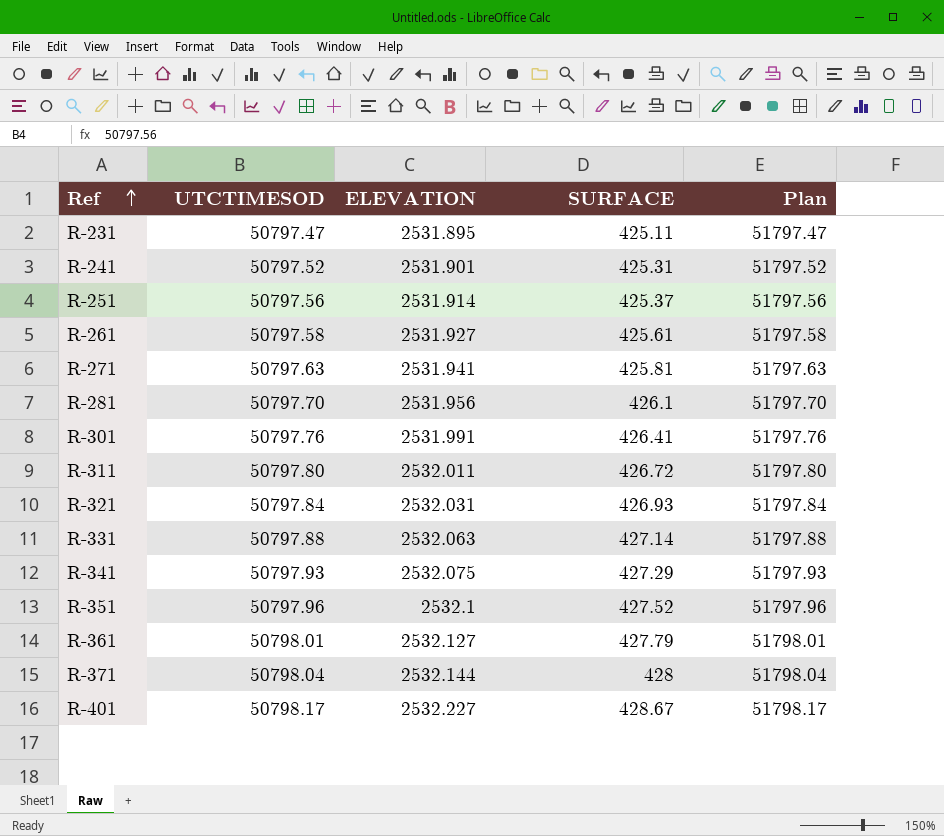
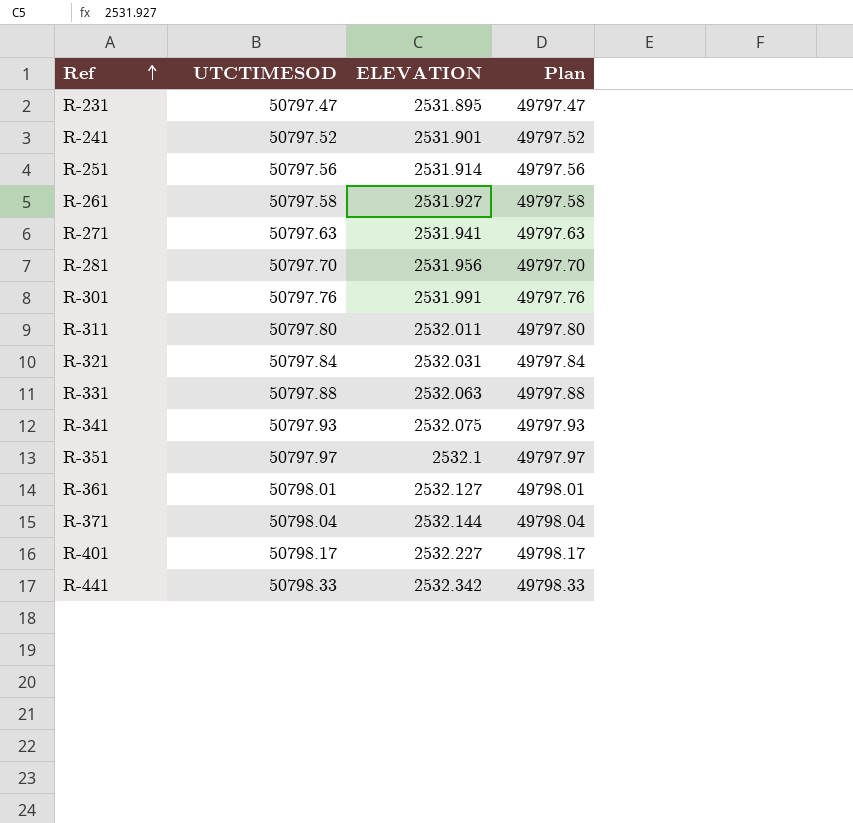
column SURFACE | position: 4 -> none
column Plan | formula: [UTCTIMESOD] + 1000 -> [UTCTIMESOD] - 1000
R-351 | UTCTIMESOD: 50797.96 -> 50797.97
row R-441: none -> 50798.33 | 2532.342 | 49798.33

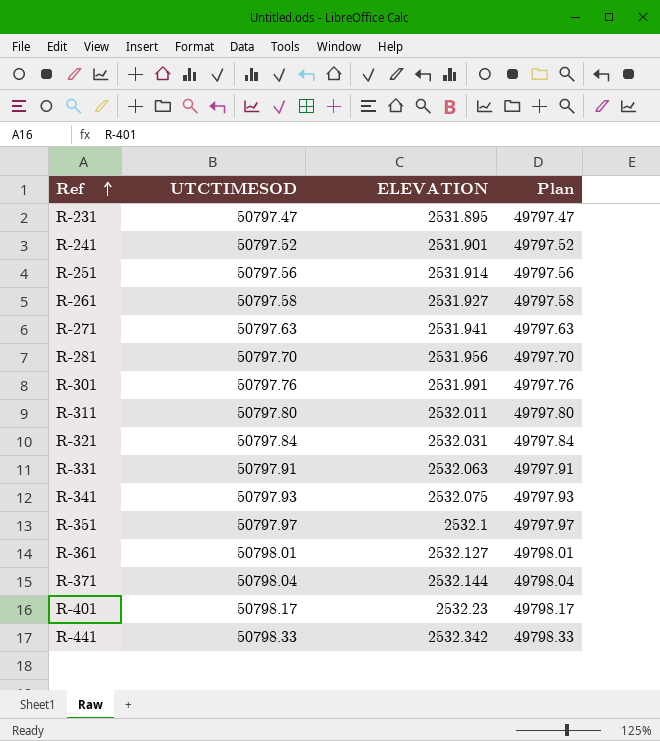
R-331 | UTCTIMESOD: 50797.88 -> 50797.91
R-331 | Plan: 49797.88 -> 49797.91
R-401 | ELEVATION: 2532.227 -> 2532.23

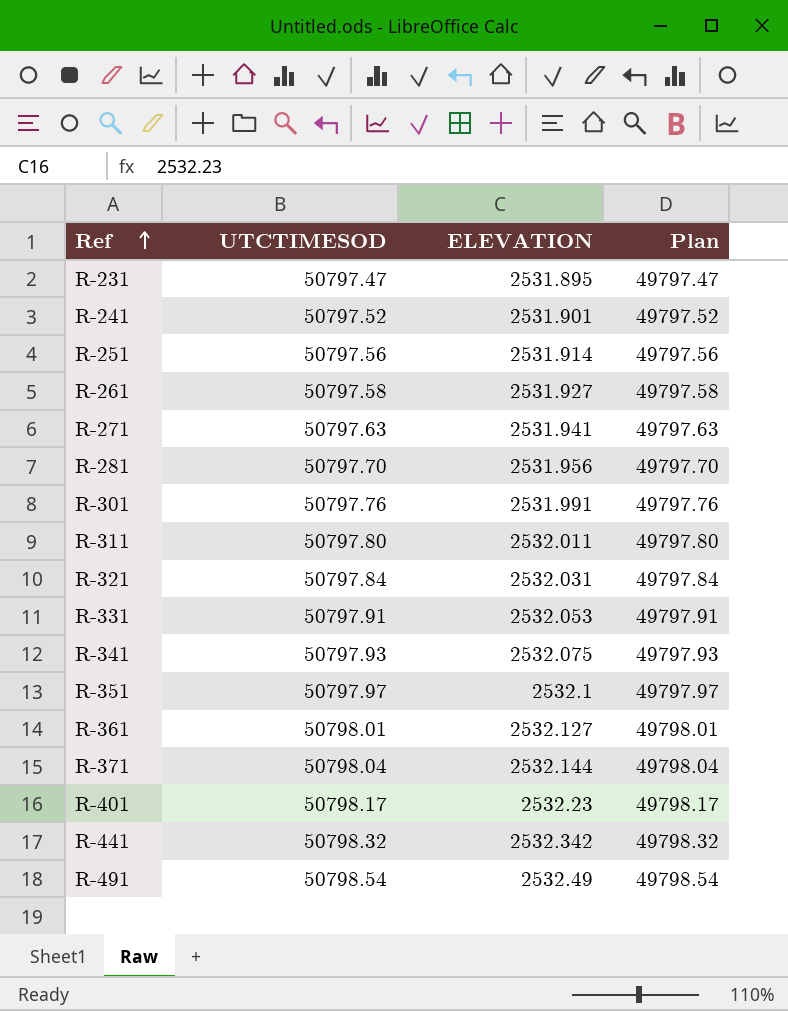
R-331 | ELEVATION: 2532.063 -> 2532.053
R-441 | UTCTIMESOD: 50798.33 -> 50798.32
R-441 | Plan: 49798.33 -> 49798.32
row R-491: none -> 50798.54 | 2532.49 | 49798.54

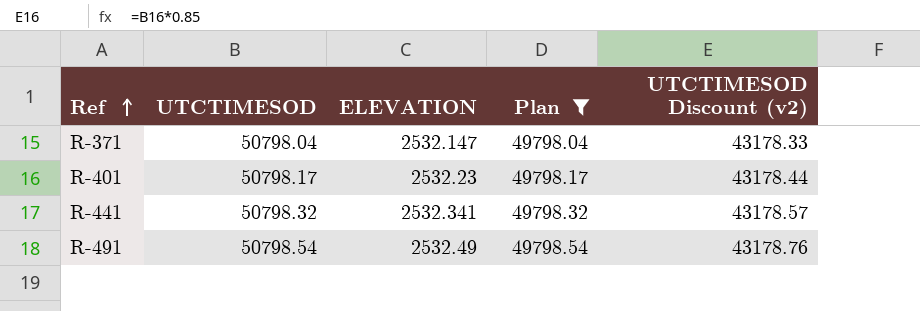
filter: none -> Plan >= 49798.04
column UTCTIMESOD Discount (v2) | formula: none -> [UTCTIMESOD] * 0.85
R-371 | ELEVATION: 2532.144 -> 2532.147
R-441 | ELEVATION: 2532.342 -> 2532.341

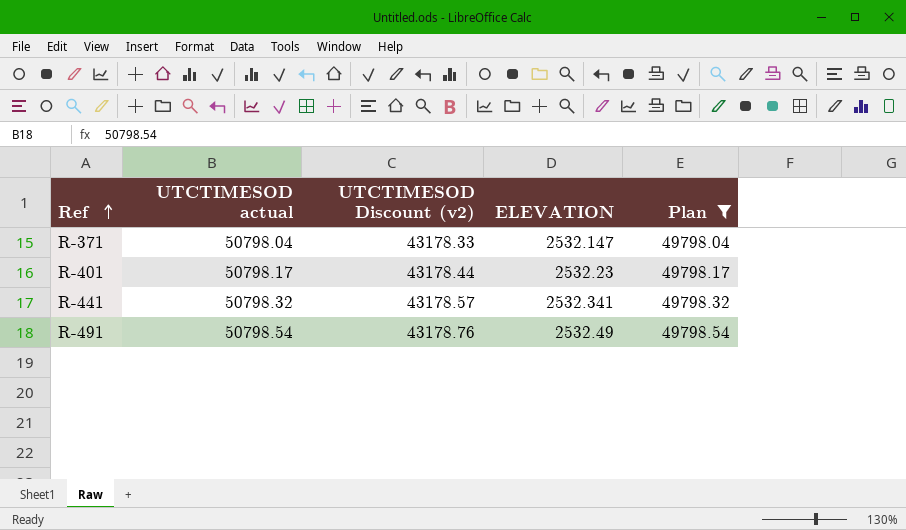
column name: UTCTIMESOD -> UTCTIMESOD actual
column UTCTIMESOD Discount (v2) | position: 5 -> 3

